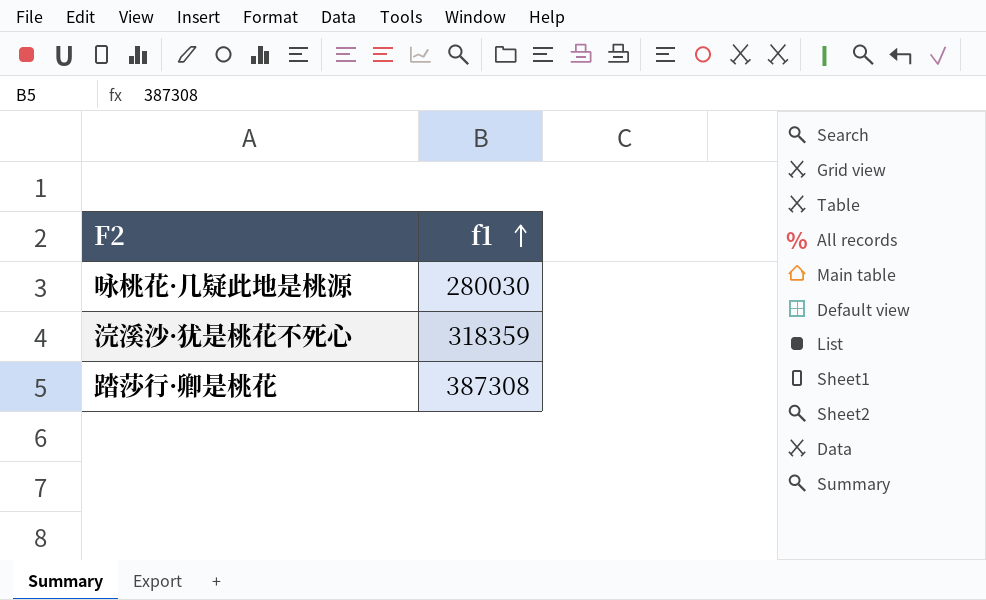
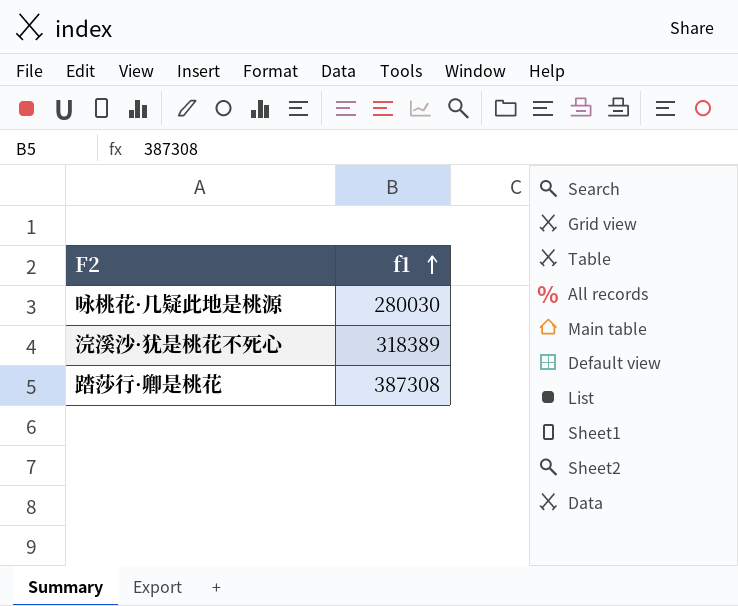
浣溪沙·犹是桃花不死心 | f1: 318359 -> 318389

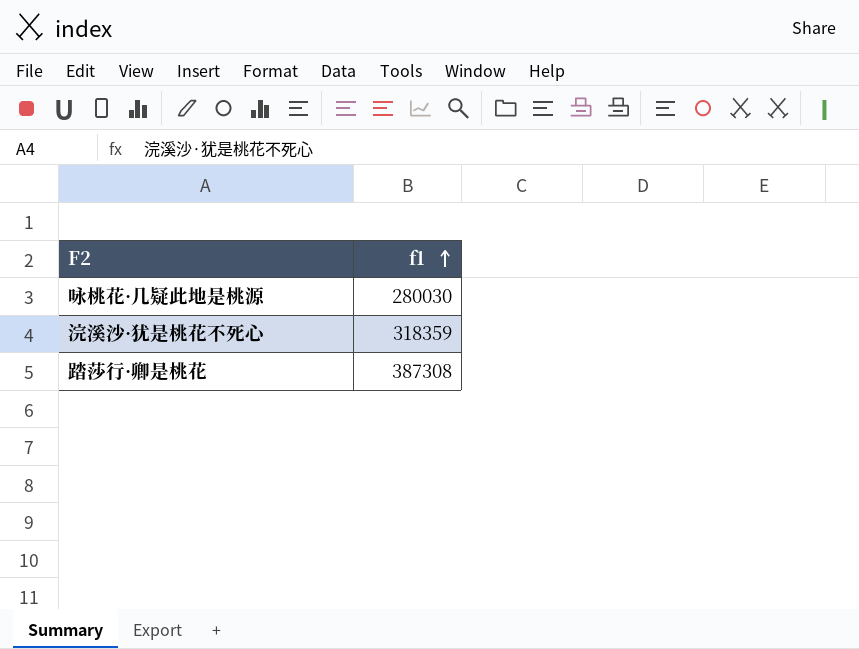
浣溪沙·犹是桃花不死心 | f1: 318389 -> 318359

